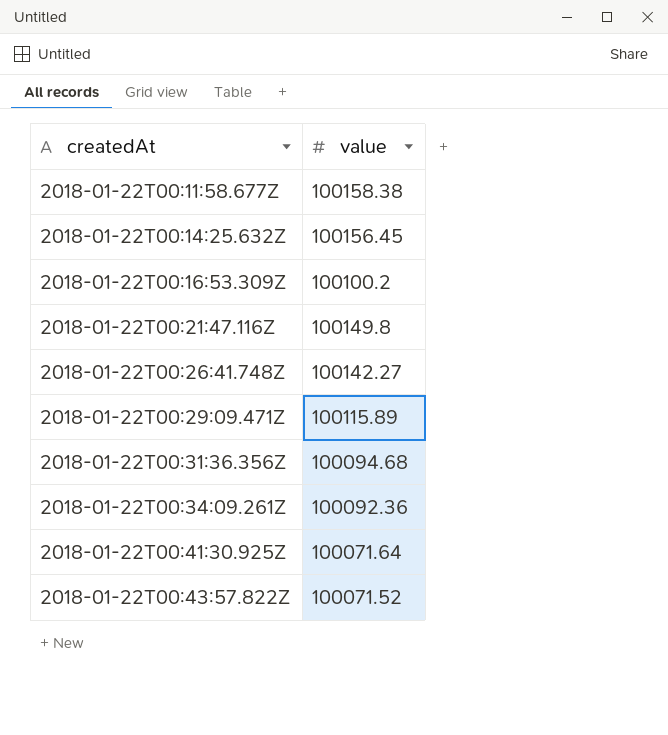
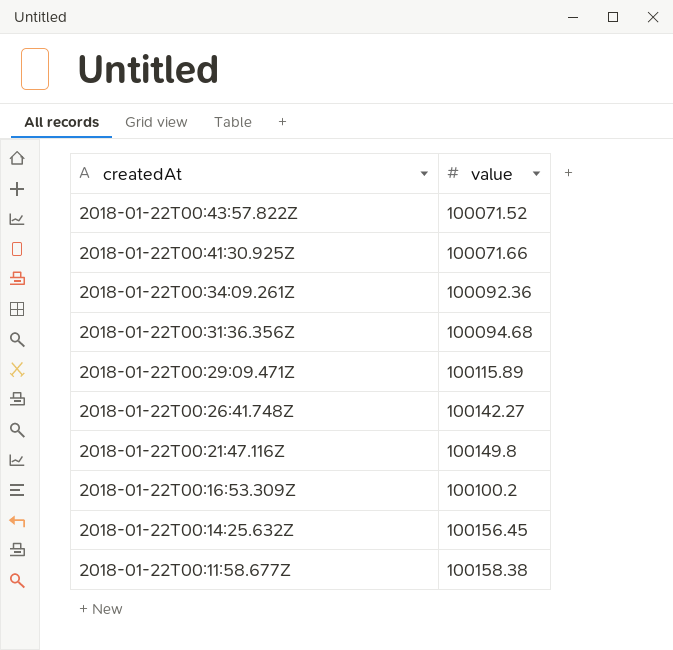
row order: createdAt ascending -> createdAt descending
2018-01-22T00:41:30.925Z | value: 100071.64 -> 100071.66

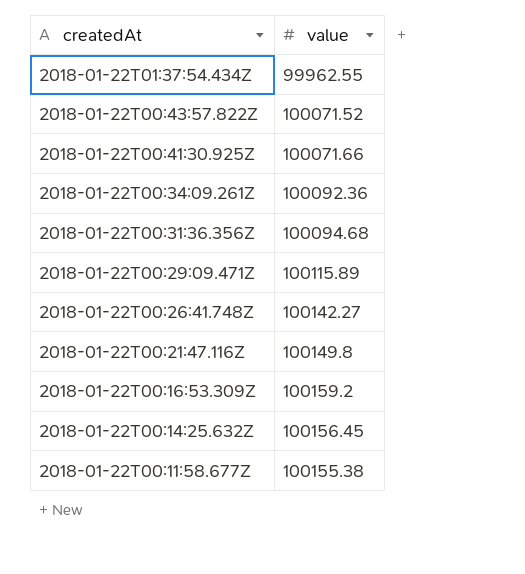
row 2018-01-22T01:37:54.434Z: none -> 99962.55
2018-01-22T00:16:53.309Z | value: 100100.2 -> 100159.2
2018-01-22T00:11:58.677Z | value: 100158.38 -> 100155.38

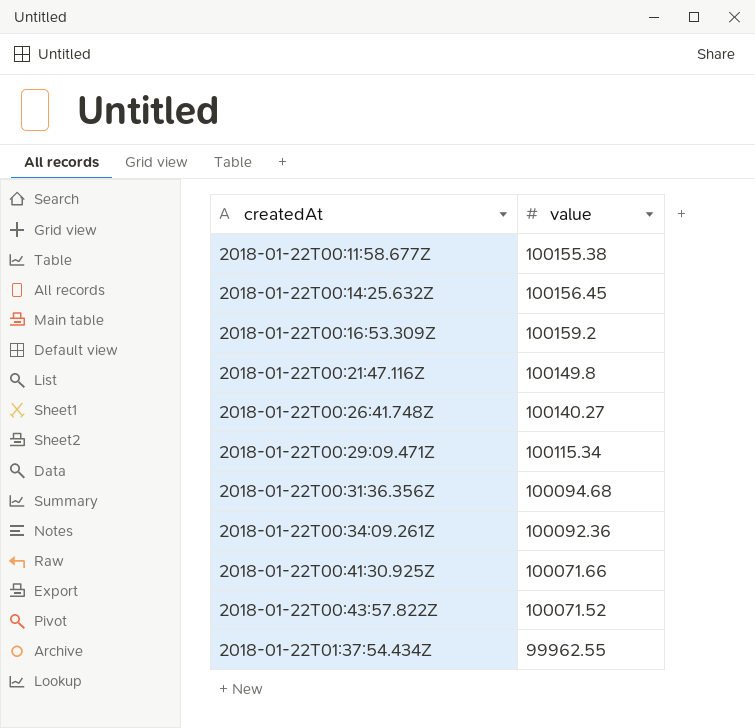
row order: createdAt descending -> createdAt ascending
2018-01-22T00:26:41.748Z | value: 100142.27 -> 100140.27
2018-01-22T00:29:09.471Z | value: 100115.89 -> 100115.34

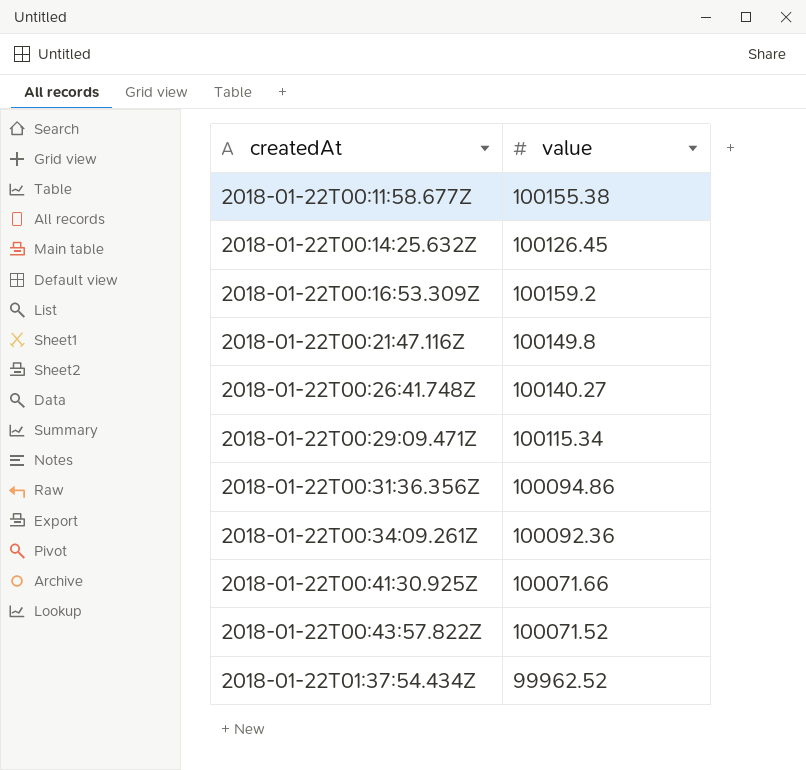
2018-01-22T00:14:25.632Z | value: 100156.45 -> 100126.45
2018-01-22T00:31:36.356Z | value: 100094.68 -> 100094.86
2018-01-22T01:37:54.434Z | value: 99962.55 -> 99962.52

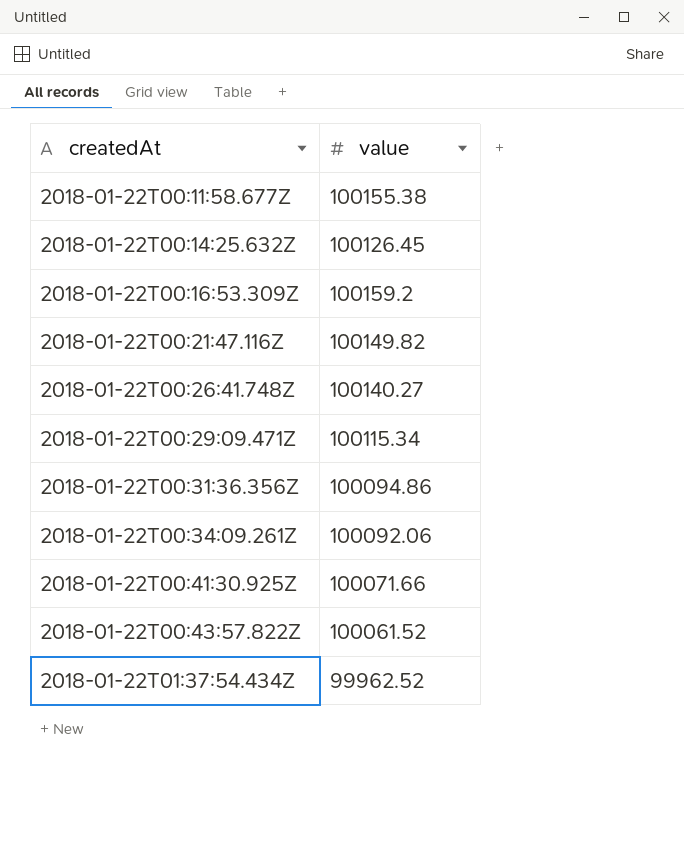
2018-01-22T00:21:47.116Z | value: 100149.8 -> 100149.82
2018-01-22T00:34:09.261Z | value: 100092.36 -> 100092.06
2018-01-22T00:43:57.822Z | value: 100071.52 -> 100061.52

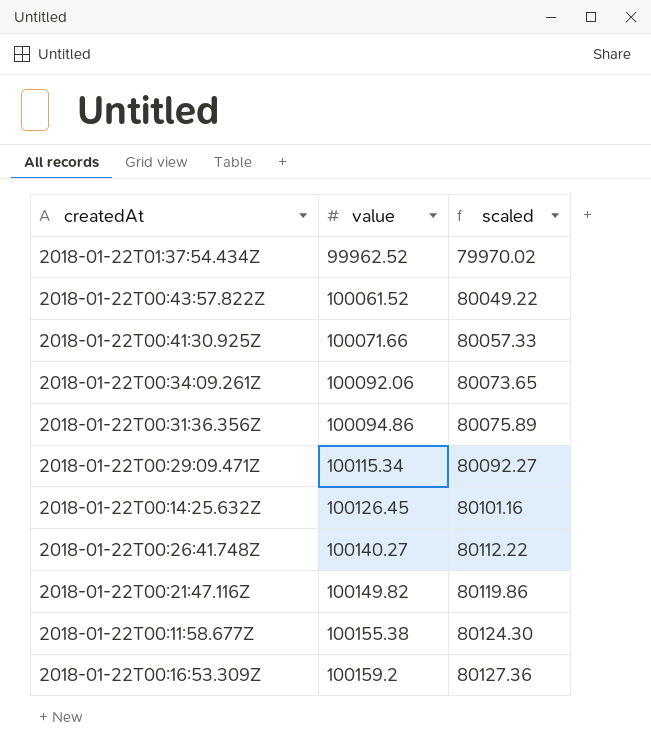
row order: createdAt ascending -> value ascending
column scaled | formula: none -> [value] * 0.8

